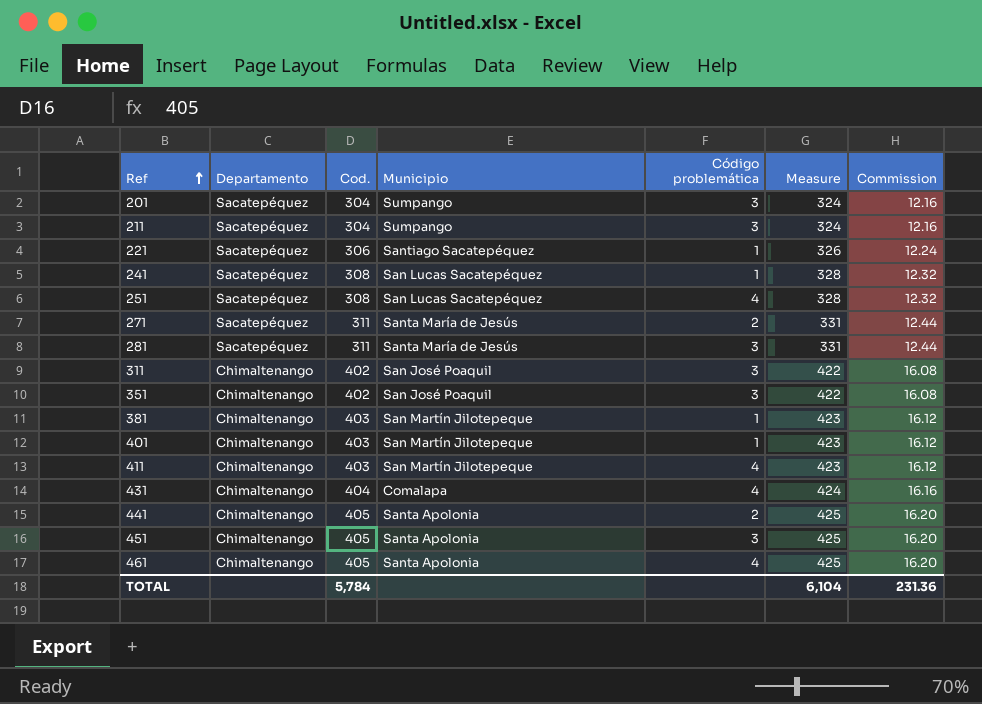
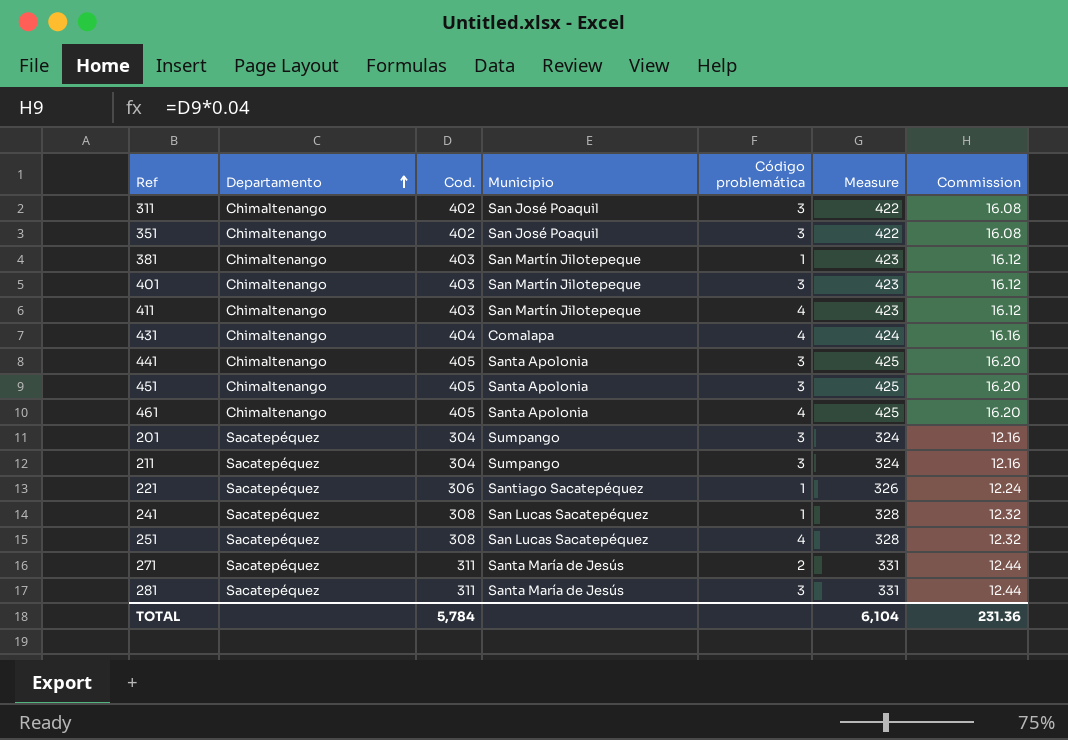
row order: Ref ascending -> Departamento ascending
401 | Código problemática: 1 -> 3
441 | Código problemática: 2 -> 3

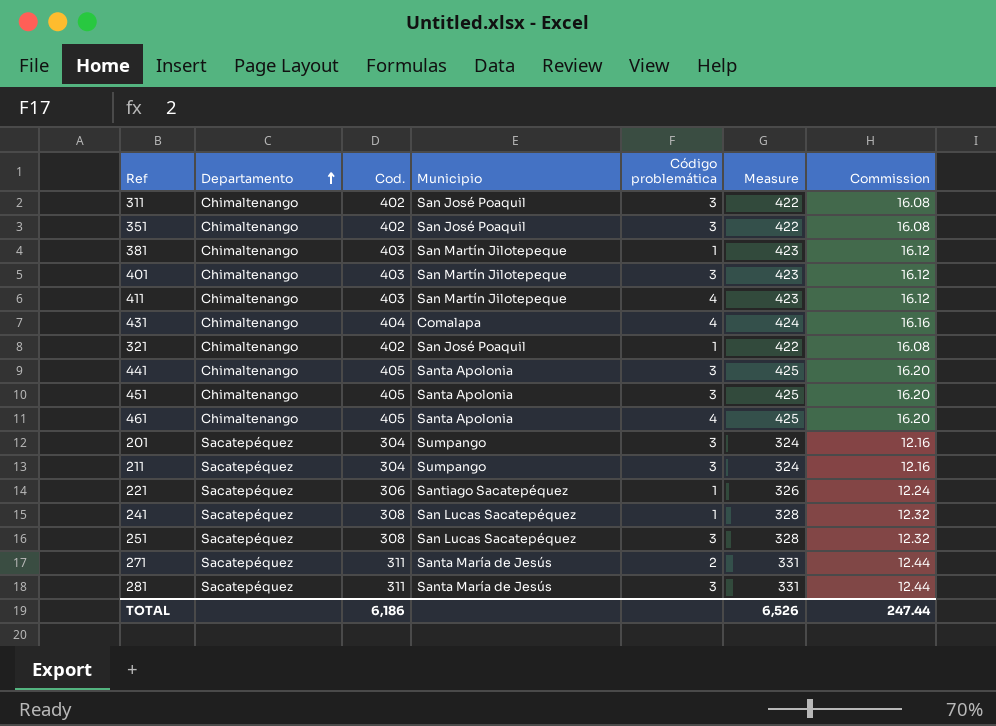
row 321: none -> Chimaltenango | 402 | San José Poaquil | 1 | 422 | 16.08
251 | Código problemática: 4 -> 3
TOTAL | Cod.: 5,784 -> 6,186
TOTAL | Measure: 6,104 -> 6,526
TOTAL | Commission: 231.36 -> 247.44

